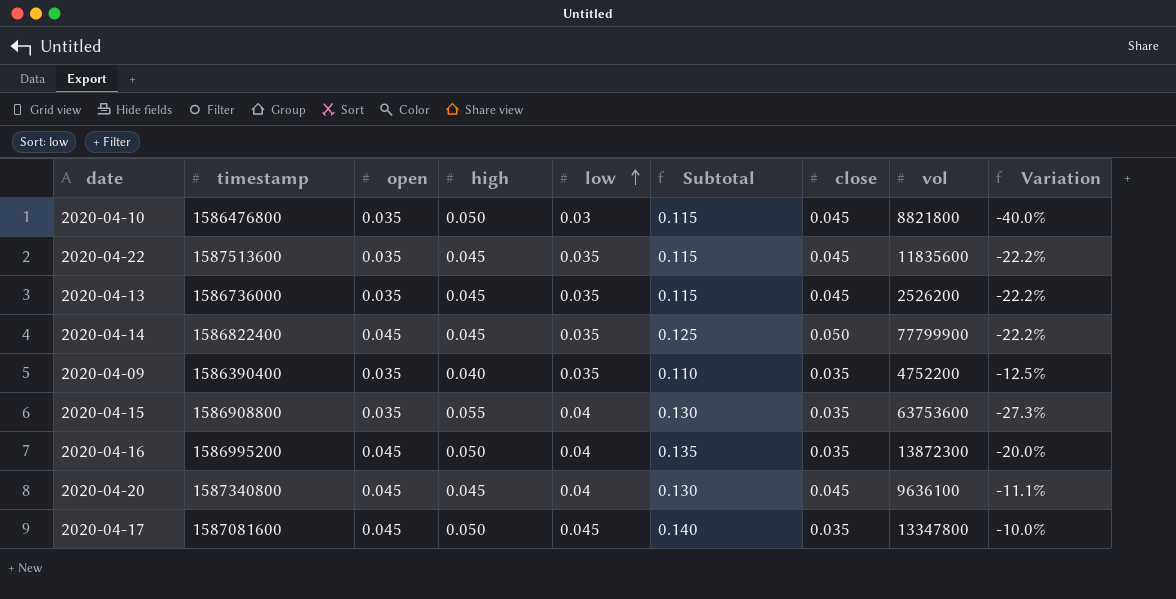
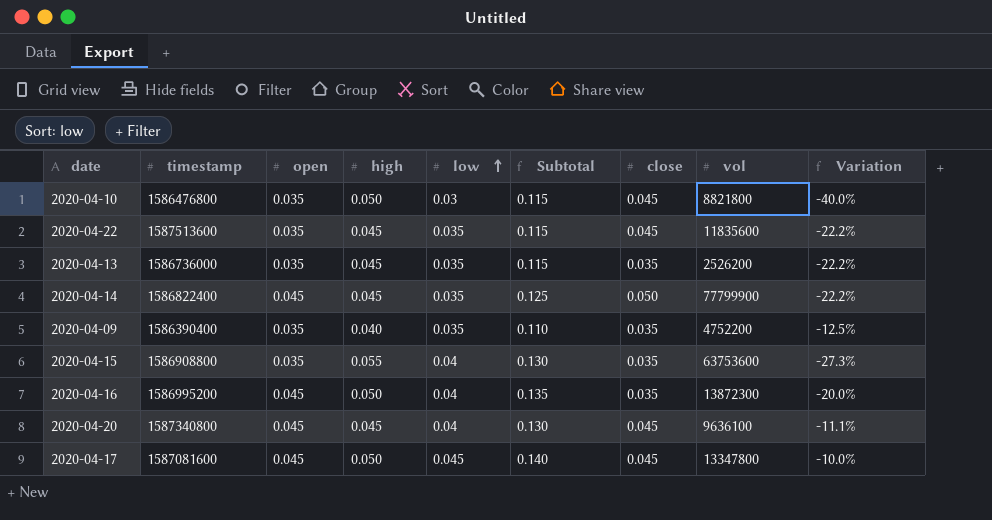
2020-04-13 | close: 0.045 -> 0.035
2020-04-17 | close: 0.035 -> 0.045

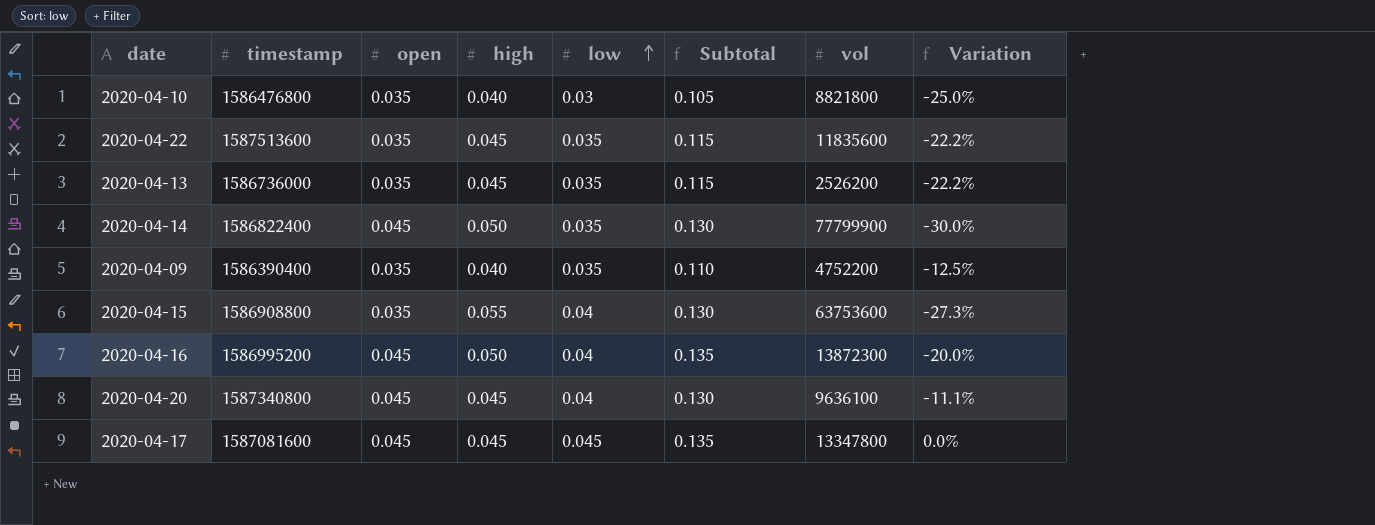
column close | position: 7 -> none
2020-04-10 | high: 0.050 -> 0.040
2020-04-10 | Subtotal: 0.115 -> 0.105
2020-04-10 | Variation: -40.0% -> -25.0%
2020-04-14 | high: 0.045 -> 0.050
2020-04-14 | Subtotal: 0.125 -> 0.130
2020-04-14 | Variation: -22.2% -> -30.0%
2020-04-17 | high: 0.050 -> 0.045
2020-04-17 | Subtotal: 0.140 -> 0.135
2020-04-17 | Variation: -10.0% -> 0.0%

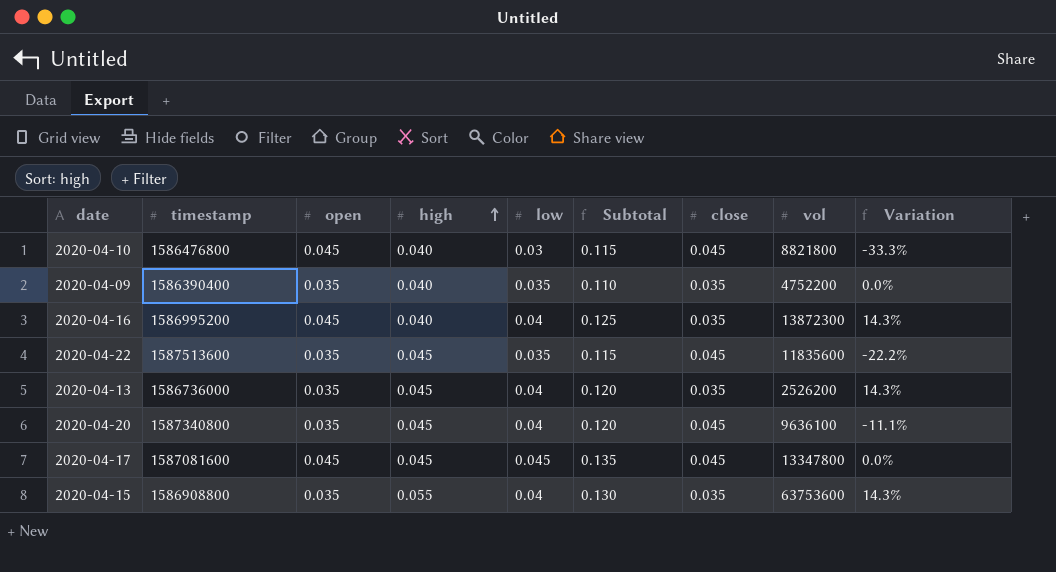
row order: low ascending -> high ascending
column close | position: none -> 7
column Variation | formula: ([low] - [high]) / [high] -> ([low] - [close]) / [close]
row 2020-04-14: 1586822400 | 0.045 | 0.050 | 0.035 | 0.130 | 77799900 | -30.0% -> none
2020-04-10 | open: 0.035 -> 0.045
2020-04-10 | Subtotal: 0.105 -> 0.115
2020-04-16 | high: 0.050 -> 0.040
2020-04-16 | Subtotal: 0.135 -> 0.125
2020-04-13 | low: 0.035 -> 0.04
2020-04-13 | Subtotal: 0.115 -> 0.120
2020-04-20 | open: 0.045 -> 0.035
2020-04-20 | Subtotal: 0.130 -> 0.120

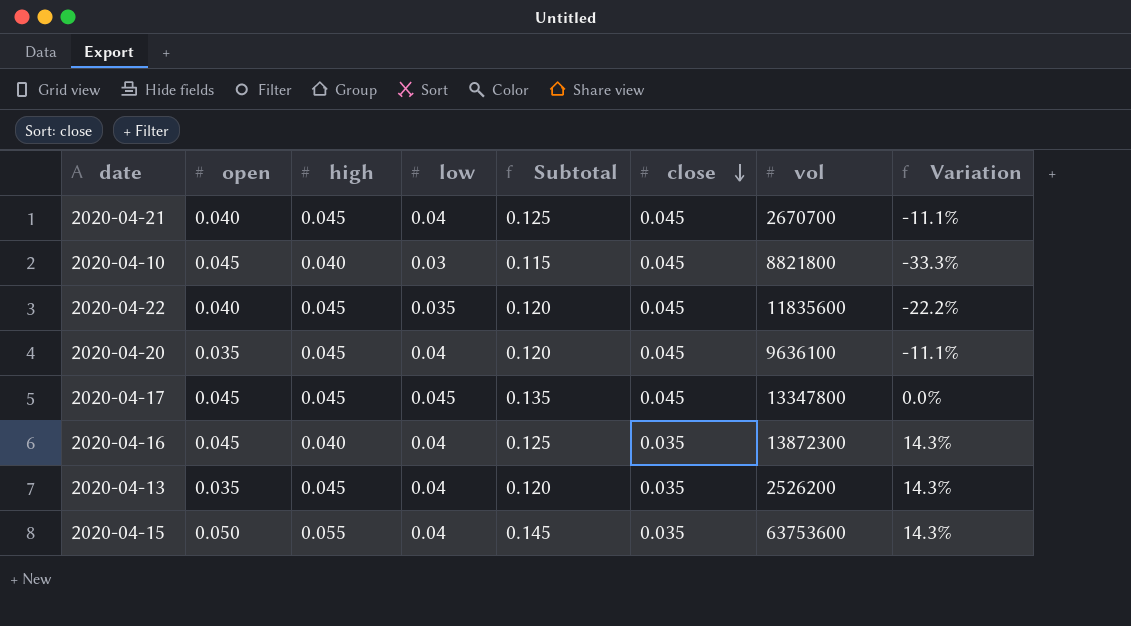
row order: high ascending -> close descending
column timestamp | position: 2 -> none
row 2020-04-09: 1586390400 | 0.035 | 0.040 | 0.035 | 0.110 | 0.035 | 4752200 | 0.0% -> none
row 2020-04-21: none -> 0.040 | 0.045 | 0.04 | 0.125 | 0.045 | 2670700 | -11.1%
2020-04-22 | open: 0.035 -> 0.040
2020-04-22 | Subtotal: 0.115 -> 0.120
2020-04-15 | open: 0.035 -> 0.050
2020-04-15 | Subtotal: 0.130 -> 0.145

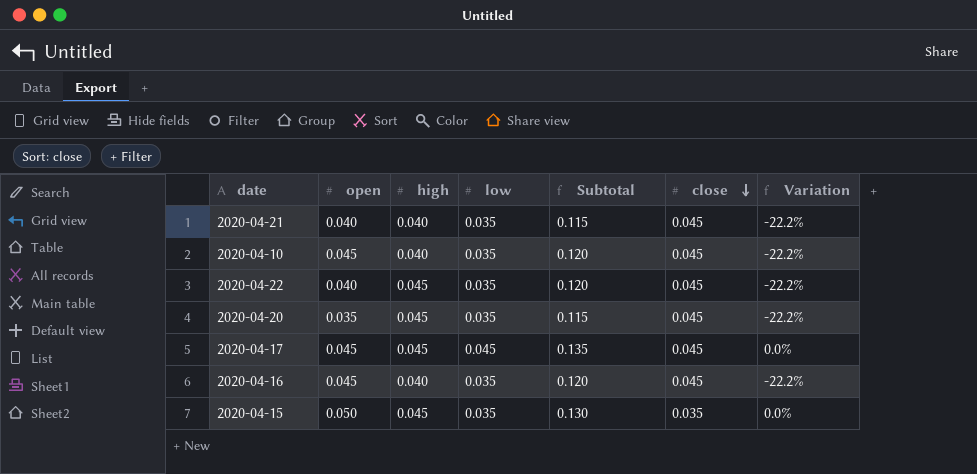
column vol | position: 7 -> none
row 2020-04-13: 0.035 | 0.045 | 0.04 | 0.120 | 0.035 | 2526200 | 14.3% -> none
2020-04-21 | high: 0.045 -> 0.040
2020-04-21 | low: 0.04 -> 0.035
2020-04-21 | Subtotal: 0.125 -> 0.115
2020-04-21 | Variation: -11.1% -> -22.2%
2020-04-10 | low: 0.03 -> 0.035
2020-04-10 | Subtotal: 0.115 -> 0.120
2020-04-10 | Variation: -33.3% -> -22.2%
2020-04-20 | low: 0.04 -> 0.035
2020-04-20 | Subtotal: 0.120 -> 0.115
2020-04-20 | Variation: -11.1% -> -22.2%
2020-04-16 | low: 0.04 -> 0.035
2020-04-16 | Subtotal: 0.125 -> 0.120
2020-04-16 | close: 0.035 -> 0.045
2020-04-16 | Variation: 14.3% -> -22.2%
2020-04-15 | high: 0.055 -> 0.045
2020-04-15 | low: 0.04 -> 0.035
2020-04-15 | Subtotal: 0.145 -> 0.130
2020-04-15 | Variation: 14.3% -> 0.0%

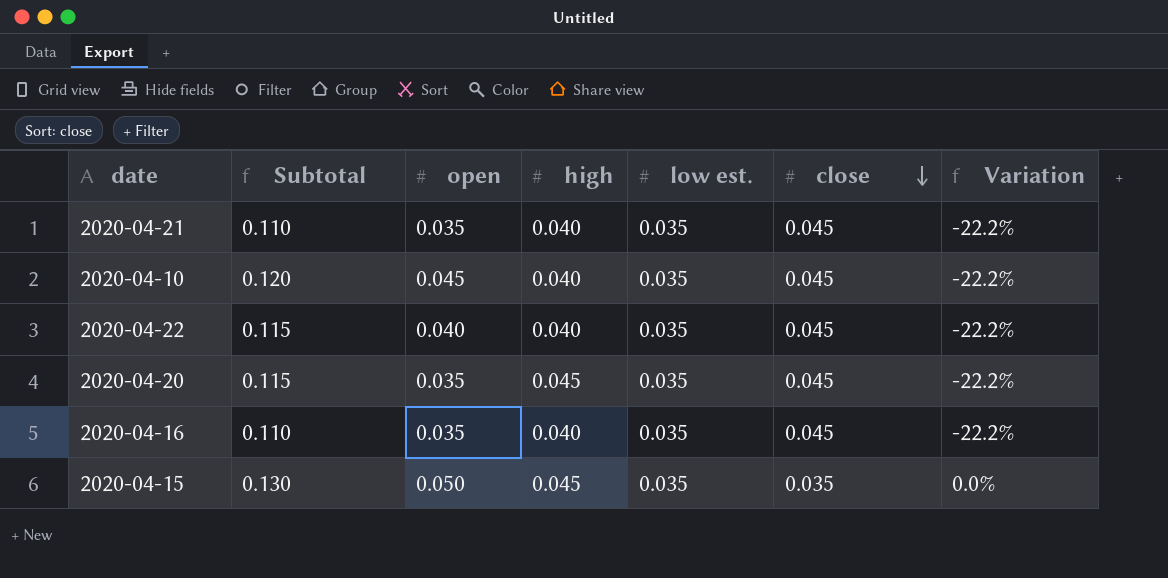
column Subtotal | position: 5 -> 2
column name: low -> low est.
row 2020-04-17: 0.045 | 0.045 | 0.045 | 0.135 | 0.045 | 0.0% -> none
2020-04-21 | Subtotal: 0.115 -> 0.110
2020-04-21 | open: 0.040 -> 0.035
2020-04-22 | Subtotal: 0.120 -> 0.115
2020-04-22 | high: 0.045 -> 0.040
2020-04-16 | Subtotal: 0.120 -> 0.110
2020-04-16 | open: 0.045 -> 0.035

